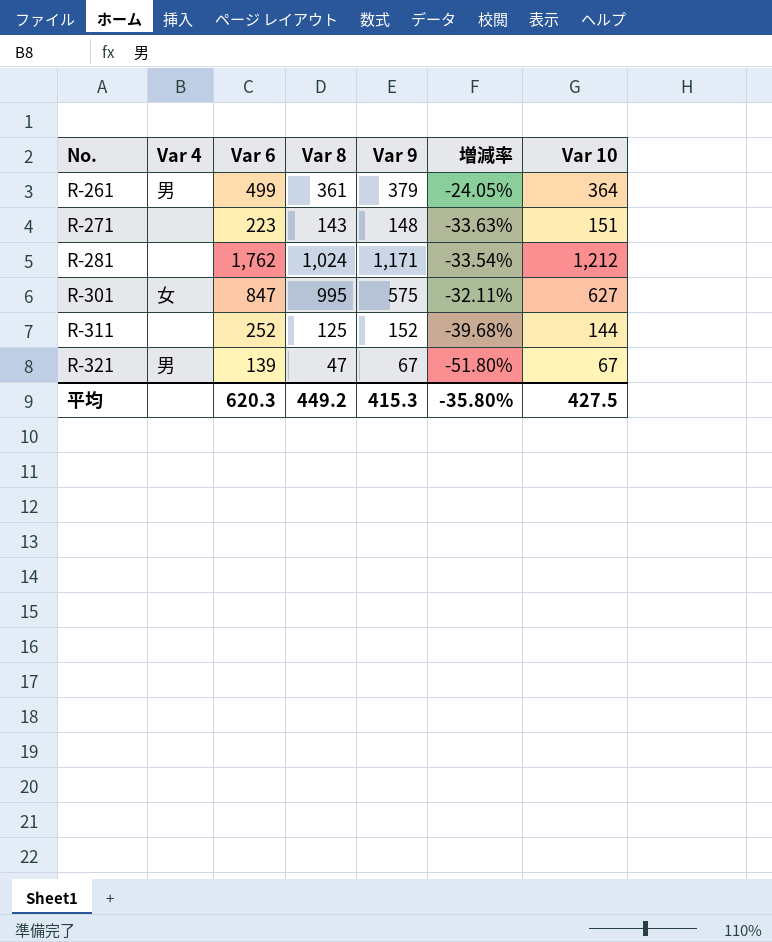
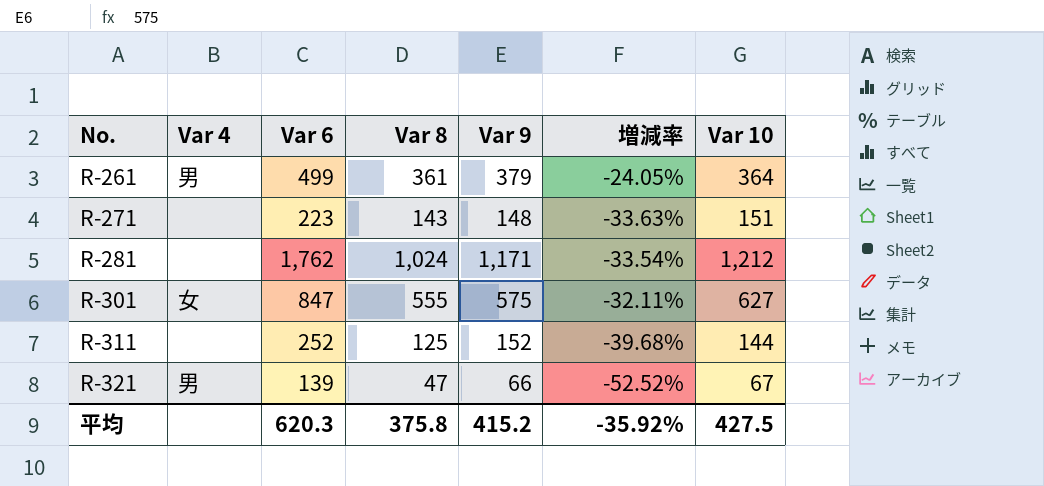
R-301 | Var 8: 995 -> 555
R-321 | Var 9: 67 -> 66
R-321 | 増減率: -51.80% -> -52.52%
平均 | Var 8: 449.2 -> 375.8
平均 | Var 9: 415.3 -> 415.2
平均 | 増減率: -35.80% -> -35.92%

